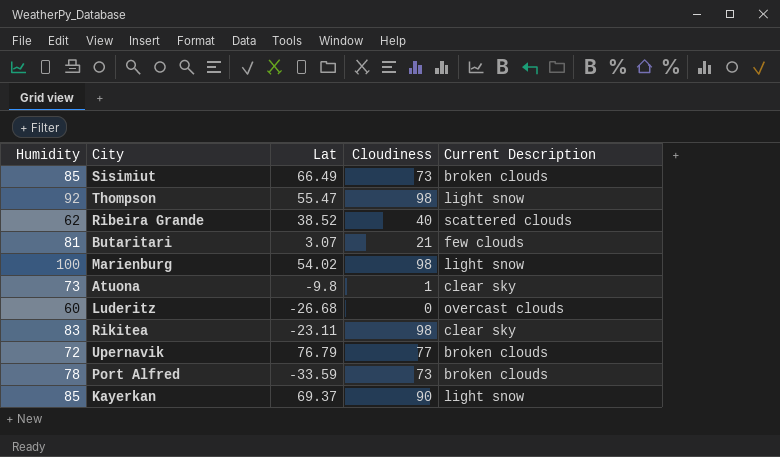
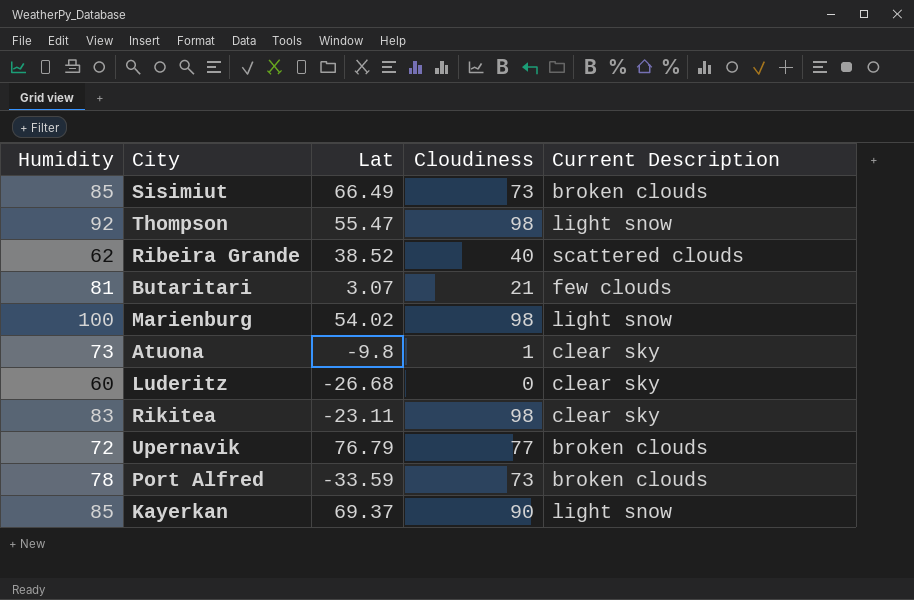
Luderitz | Current Description: overcast clouds -> clear sky

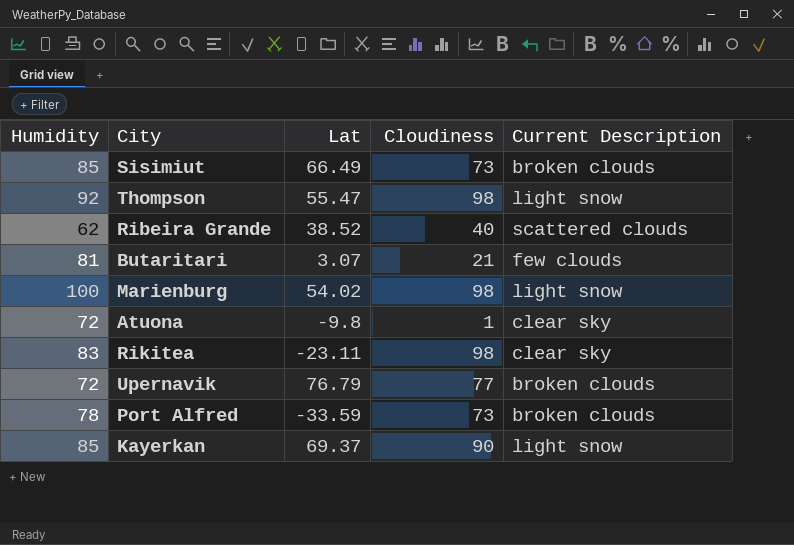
row Luderitz: 60 | -26.68 | 0 | clear sky -> none
Atuona | Humidity: 73 -> 72

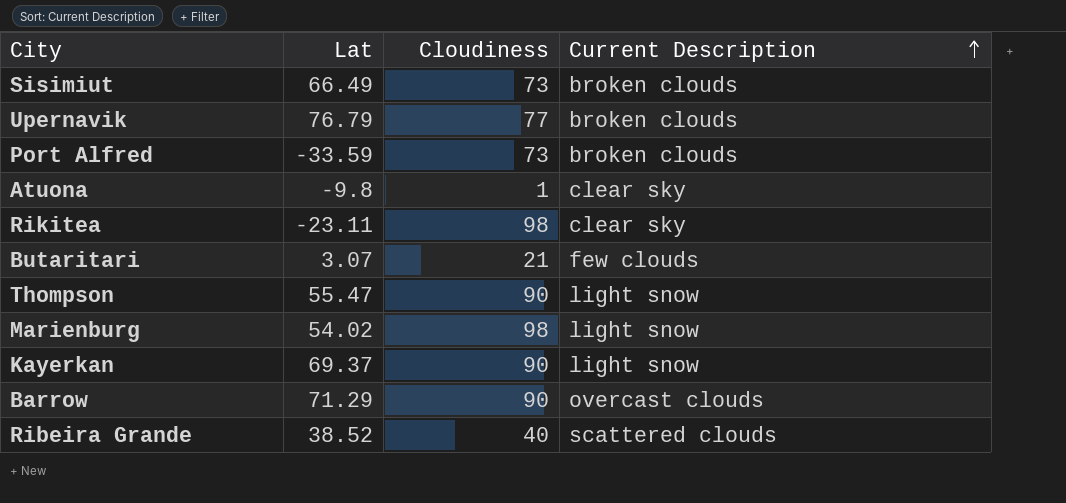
row order: none -> Current Description ascending
column Humidity | position: 1 -> none
Thompson | Cloudiness: 98 -> 90
row Barrow: none -> 71.29 | 90 | overcast clouds

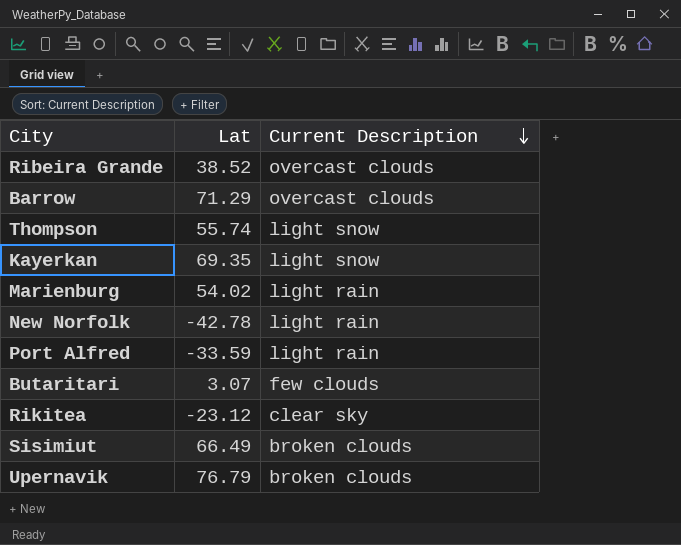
row order: Current Description ascending -> Current Description descending
column Cloudiness | position: 3 -> none
row Atuona: -9.8 | 1 | clear sky -> none
Ribeira Grande | Current Description: scattered clouds -> overcast clouds
Thompson | Lat: 55.47 -> 55.74
Kayerkan | Lat: 69.37 -> 69.35
Marienburg | Current Description: light snow -> light rain
row New Norfolk: none -> -42.78 | light rain
Port Alfred | Current Description: broken clouds -> light rain
Rikitea | Lat: -23.11 -> -23.12

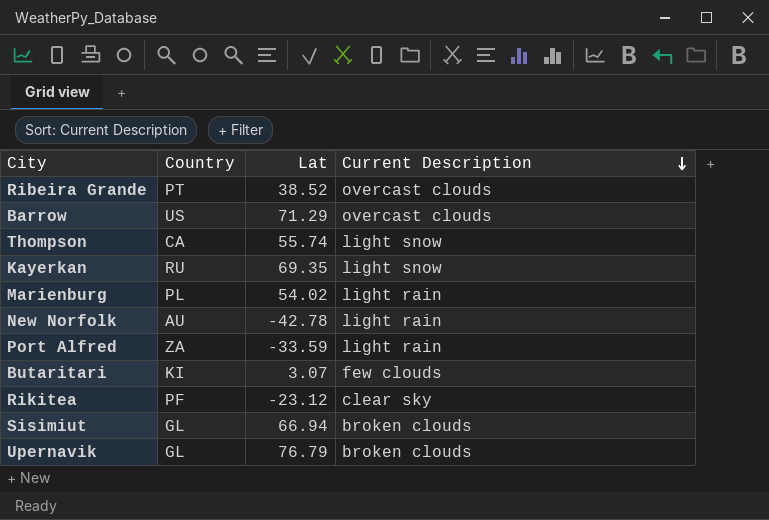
column Country | position: none -> 2
Sisimiut | Lat: 66.49 -> 66.94

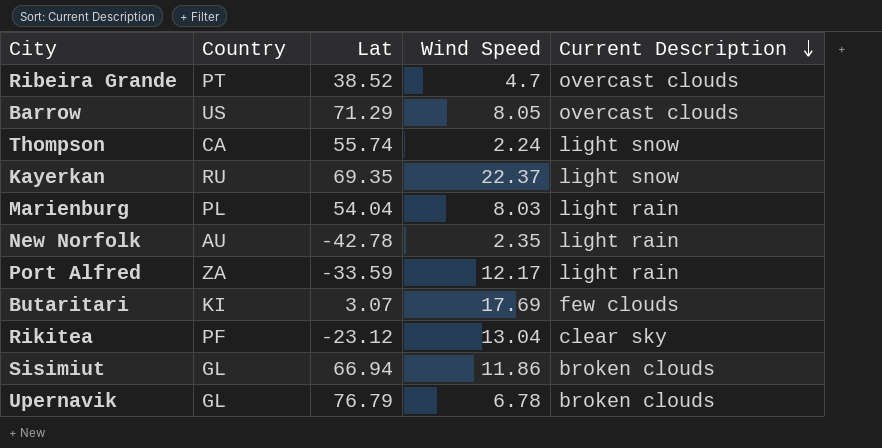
column Wind Speed | position: none -> 4
Marienburg | Lat: 54.02 -> 54.04

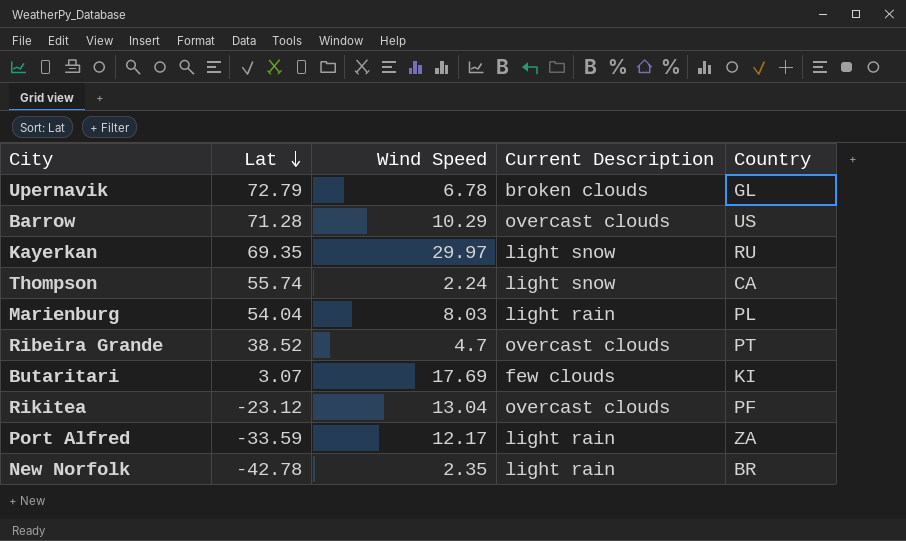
row order: Current Description descending -> Lat descending
column Country | position: 2 -> 5
row Sisimiut: GL | 66.94 | 11.86 | broken clouds -> none
Upernavik | Lat: 76.79 -> 72.79
Barrow | Lat: 71.29 -> 71.28
Barrow | Wind Speed: 8.05 -> 10.29
Kayerkan | Wind Speed: 22.37 -> 29.97
Rikitea | Current Description: clear sky -> overcast clouds
New Norfolk | Country: AU -> BR

